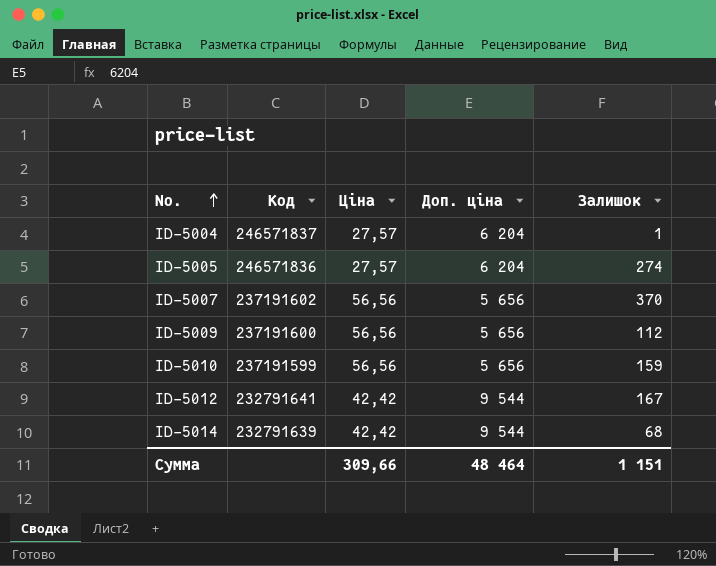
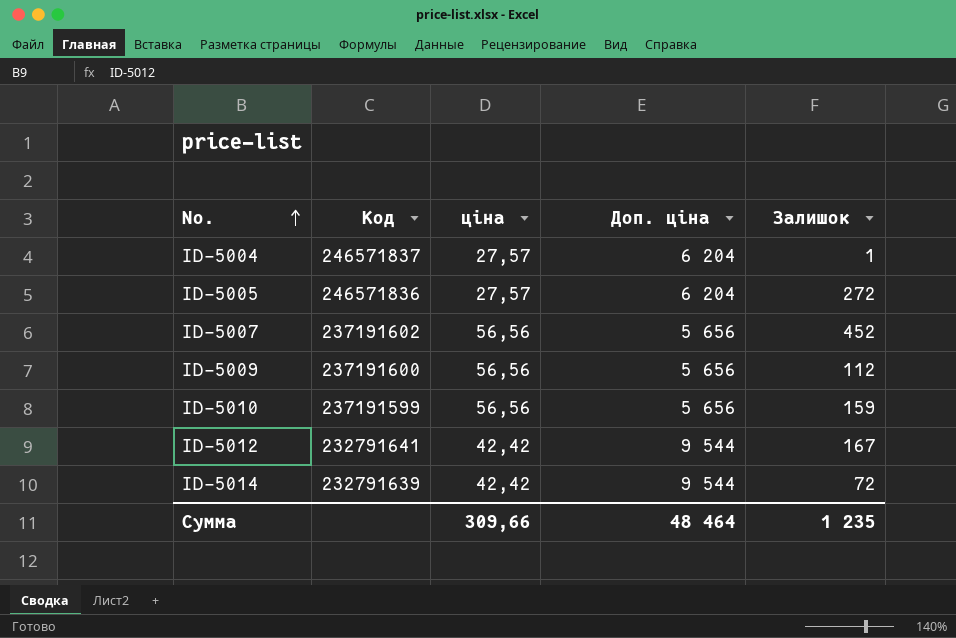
column name: Ціна -> ціна
ID-5005 | Залишок: 274 -> 272
ID-5007 | Залишок: 370 -> 452
ID-5014 | Залишок: 68 -> 72
Сумма | Залишок: 1 151 -> 1 235

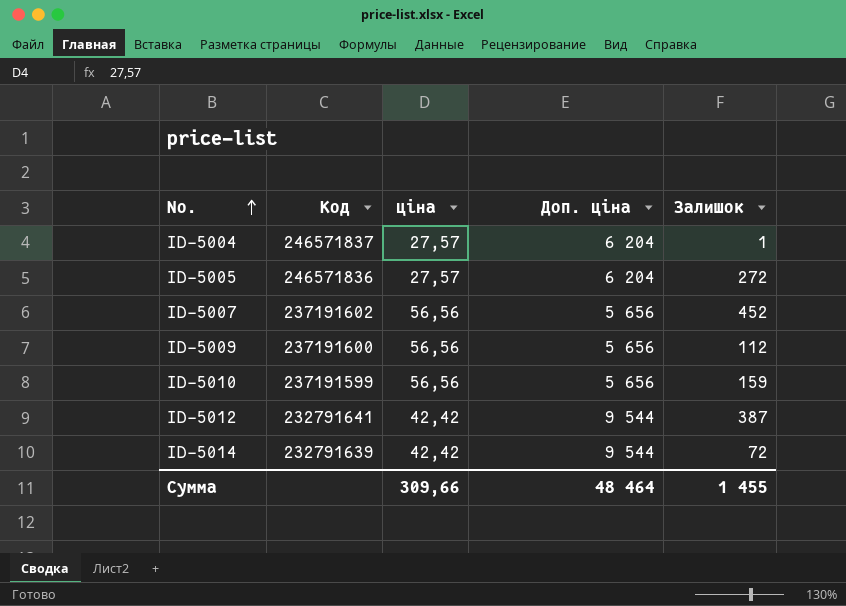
ID-5012 | Залишок: 167 -> 387
Сумма | Залишок: 1 235 -> 1 455

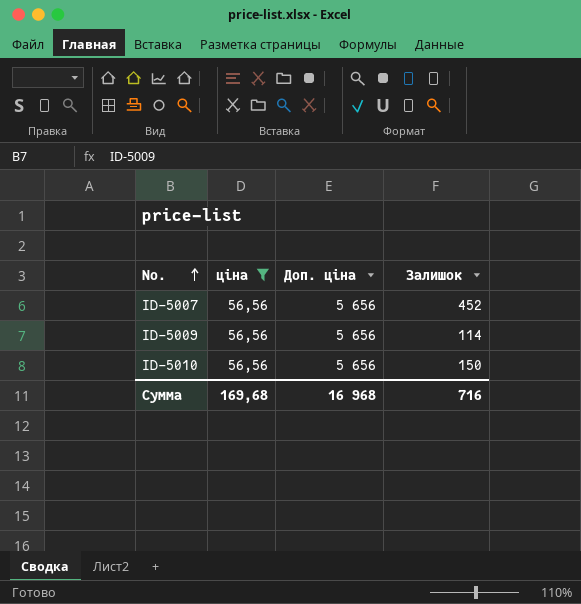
filter: none -> ціна = 56,56
column Код | position: 2 -> none
ID-5009 | Залишок: 112 -> 114
ID-5010 | Залишок: 159 -> 150
Сумма | ціна: 309,66 -> 169,68
Сумма | Доп. ціна: 48 464 -> 16 968
Сумма | Залишок: 1 455 -> 716

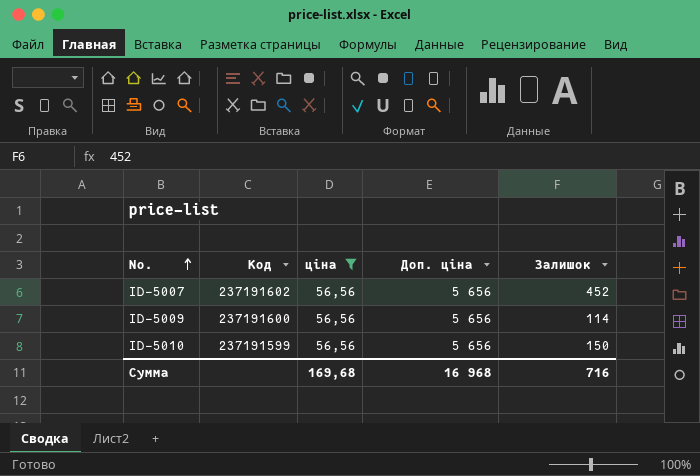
column Код | position: none -> 2

